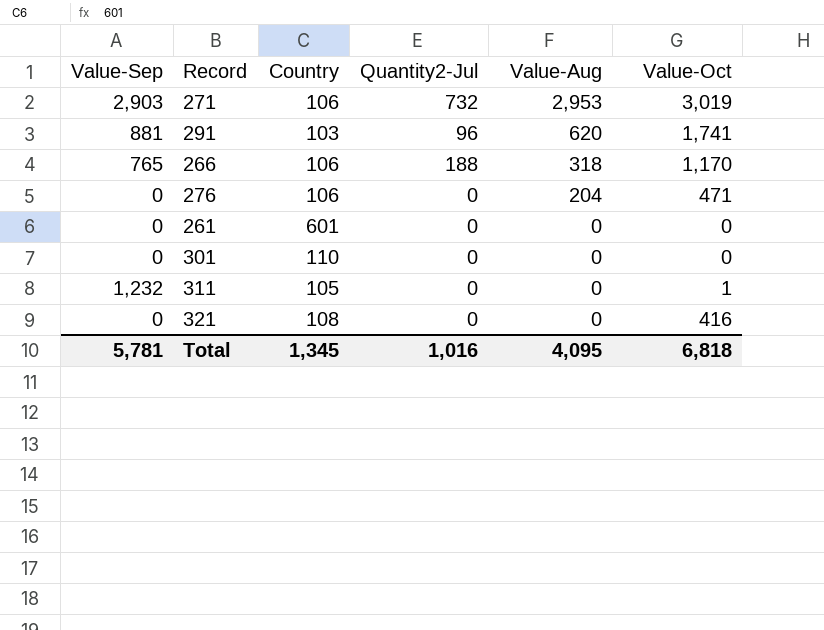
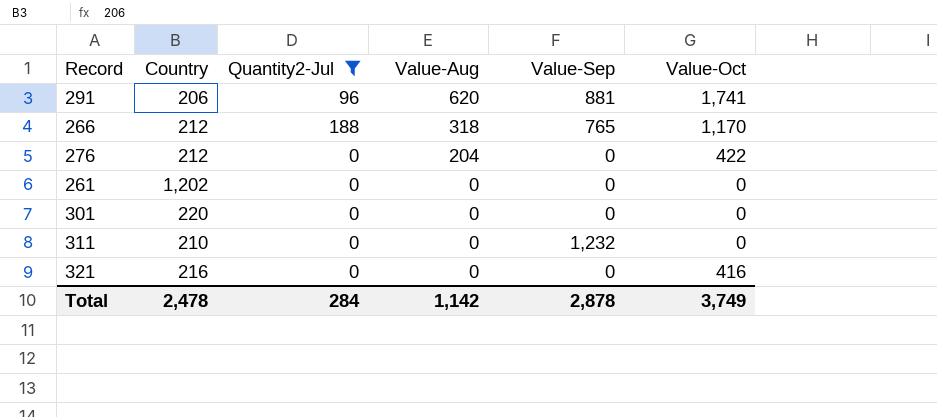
filter: none -> Quantity2-Jul != 732
column Value-Sep | position: 1 -> 5
291 | Country: 103 -> 206
266 | Country: 106 -> 212
276 | Country: 106 -> 212
276 | Value-Oct: 471 -> 422
261 | Country: 601 -> 1,202
301 | Country: 110 -> 220
311 | Country: 105 -> 210
311 | Value-Oct: 1 -> 0
321 | Country: 108 -> 216
Total | Country: 1,345 -> 2,478
Total | Quantity2-Jul: 1,016 -> 284
Total | Value-Aug: 4,095 -> 1,142
Total | Value-Sep: 5,781 -> 2,878
Total | Value-Oct: 6,818 -> 3,749

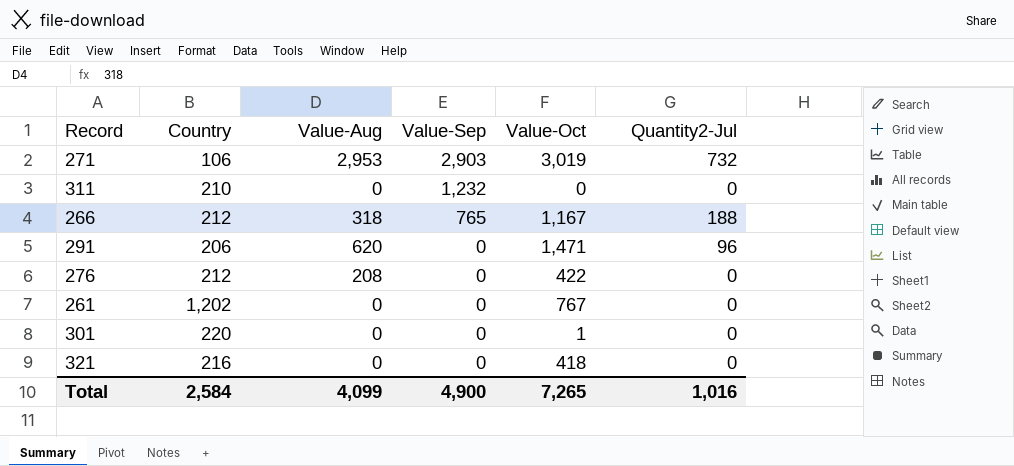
filter: Quantity2-Jul != 732 -> none
row order: Value-Aug descending -> Value-Sep descending
column Quantity2-Jul | position: 3 -> 6
266 | Value-Oct: 1,170 -> 1,167
291 | Value-Sep: 881 -> 0
291 | Value-Oct: 1,741 -> 1,471
276 | Value-Aug: 204 -> 208
261 | Value-Oct: 0 -> 767
301 | Value-Oct: 0 -> 1
321 | Value-Oct: 416 -> 418
Total | Country: 2,478 -> 2,584
Total | Value-Aug: 1,142 -> 4,099
Total | Value-Sep: 2,878 -> 4,900
Total | Value-Oct: 3,749 -> 7,265
Total | Quantity2-Jul: 284 -> 1,016

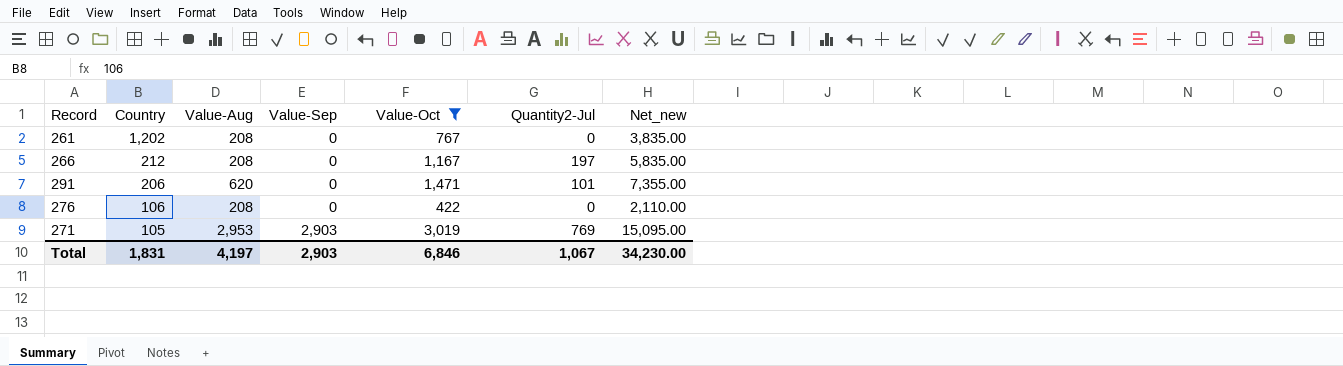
filter: none -> Value-Oct >= 422
row order: Value-Sep descending -> Country descending
column Net_new | formula: none -> [Value-Oct] * 5
261 | Value-Aug: 0 -> 208
266 | Value-Aug: 318 -> 208
266 | Value-Sep: 765 -> 0
266 | Quantity2-Jul: 188 -> 197
291 | Quantity2-Jul: 96 -> 101
276 | Country: 212 -> 106
271 | Country: 106 -> 105
271 | Quantity2-Jul: 732 -> 769
Total | Country: 2,584 -> 1,831
Total | Value-Aug: 4,099 -> 4,197
Total | Value-Sep: 4,900 -> 2,903
Total | Value-Oct: 7,265 -> 6,846
Total | Quantity2-Jul: 1,016 -> 1,067

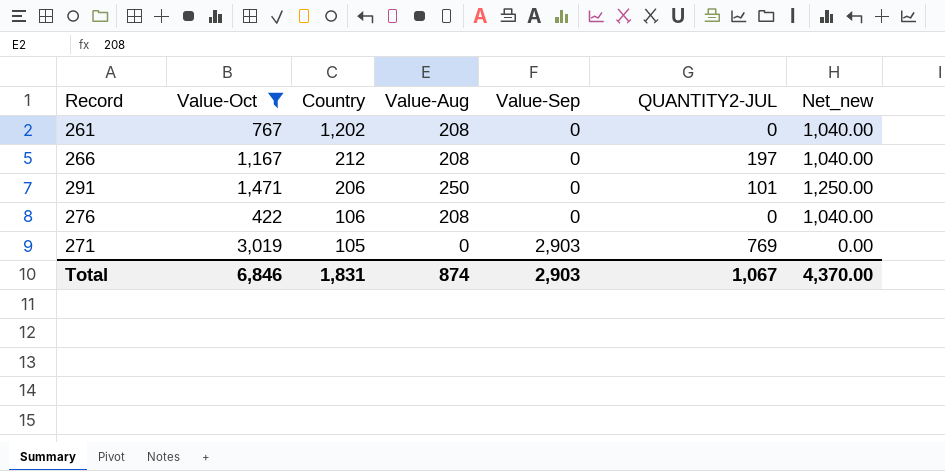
column Value-Oct | position: 5 -> 2
column name: Quantity2-Jul -> QUANTITY2-JUL
column Net_new | formula: [Value-Oct] * 5 -> [Value-Aug] * 5
291 | Value-Aug: 620 -> 250
271 | Value-Aug: 2,953 -> 0
Total | Value-Aug: 4,197 -> 874
Total | Net_new: 34,230.00 -> 4,370.00

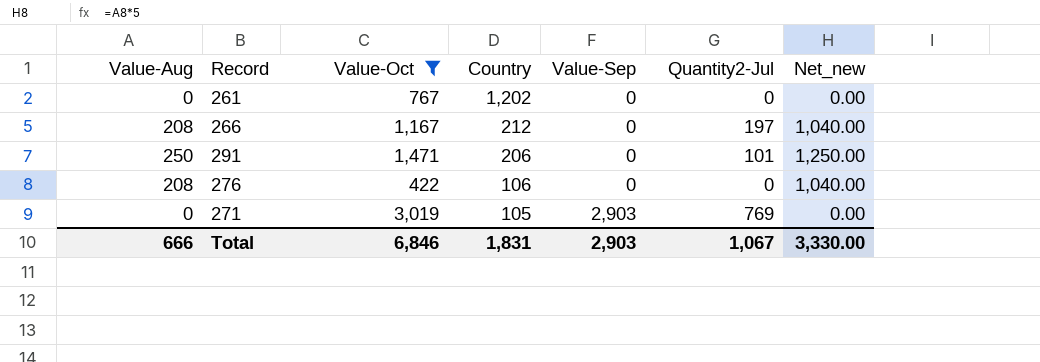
column Value-Aug | position: 4 -> 1
column name: QUANTITY2-JUL -> Quantity2-Jul
261 | Value-Aug: 208 -> 0
261 | Net_new: 1,040.00 -> 0.00
Total | Value-Aug: 874 -> 666
Total | Net_new: 4,370.00 -> 3,330.00

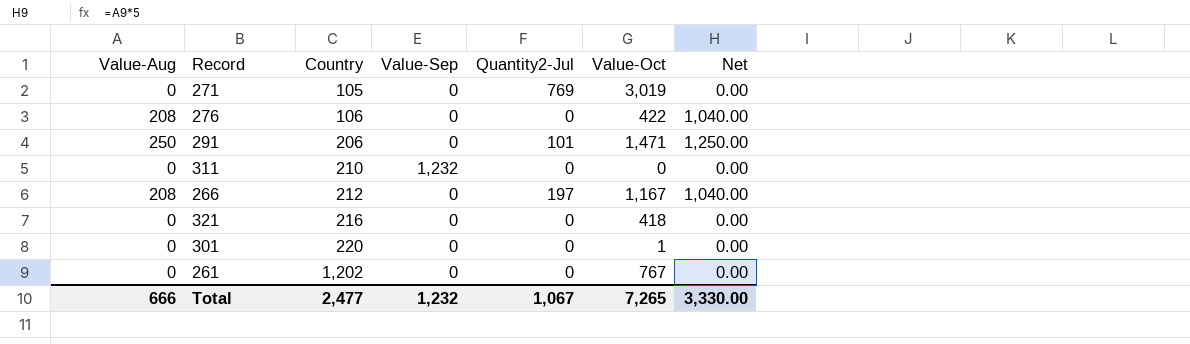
filter: Value-Oct >= 422 -> none
row order: Country descending -> Country ascending
column Value-Oct | position: 3 -> 6
column name: Net_new -> Net
271 | Value-Sep: 2,903 -> 0
Total | Country: 1,831 -> 2,477
Total | Value-Sep: 2,903 -> 1,232
Total | Value-Oct: 6,846 -> 7,265

